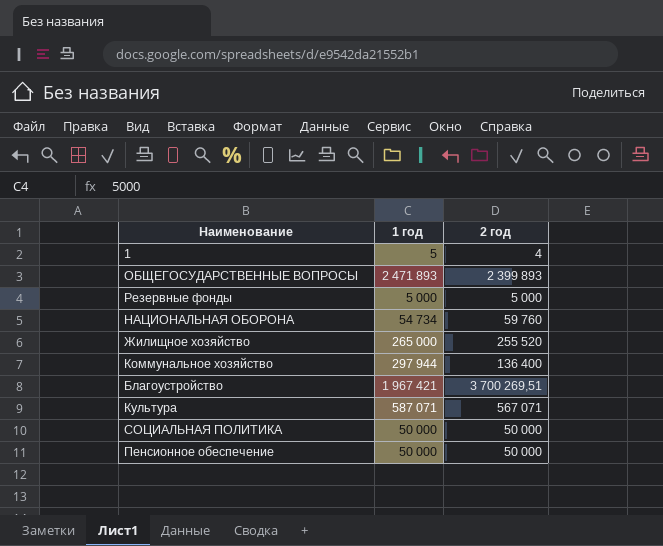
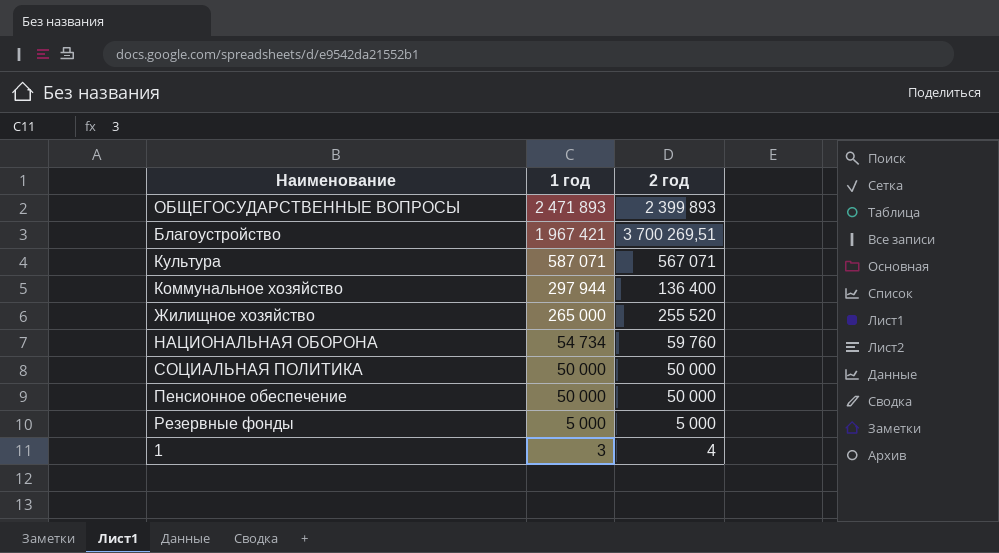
row order: none -> 1 год descending
1 | 1 год: 5 -> 3

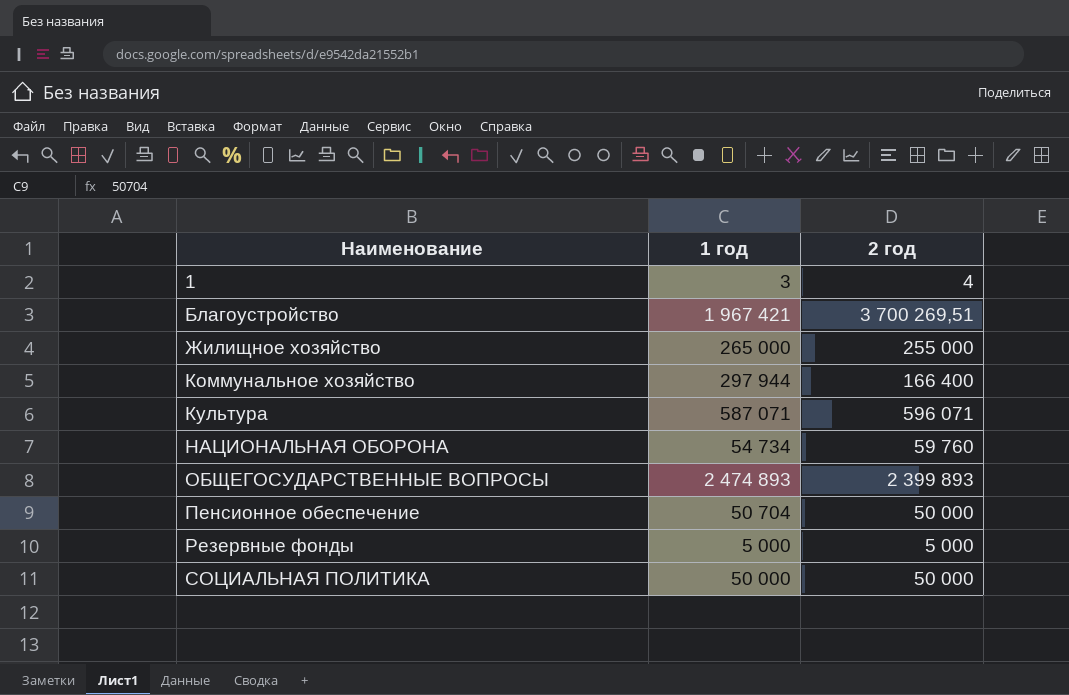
row order: 1 год descending -> Наименование ascending
Жилищное хозяйство | 2 год: 255 520 -> 255 000
Коммунальное хозяйство | 2 год: 136 400 -> 166 400
Культура | 2 год: 567 071 -> 596 071
ОБЩЕГОСУДАРСТВЕННЫЕ ВОПРОСЫ | 1 год: 2 471 893 -> 2 474 893
Пенсионное обеспечение | 1 год: 50 000 -> 50 704

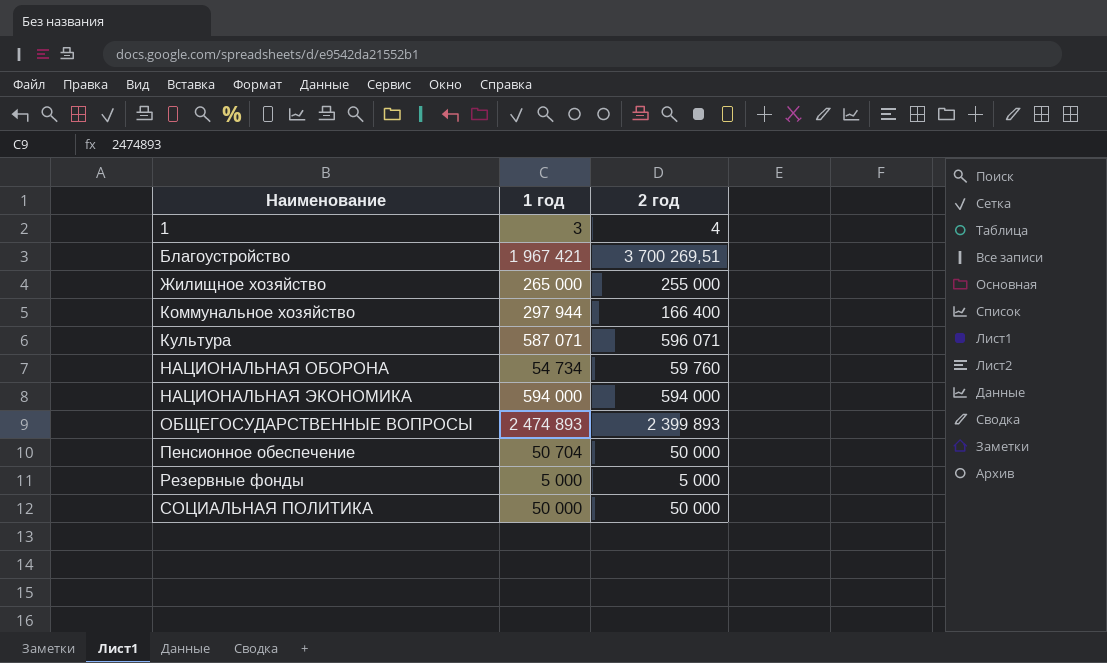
row НАЦИОНАЛЬНАЯ ЭКОНОМИКА: none -> 594 000 | 594 000

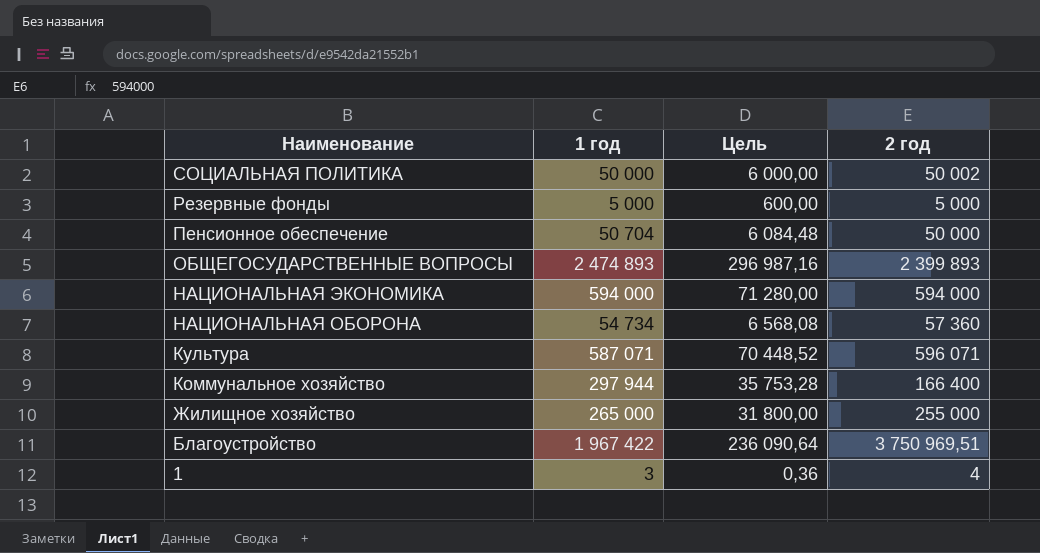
row order: Наименование ascending -> Наименование descending
column Цель | formula: none -> [1 год] * 0,12
СОЦИАЛЬНАЯ ПОЛИТИКА | 2 год: 50 000 -> 50 002
НАЦИОНАЛЬНАЯ ОБОРОНА | 2 год: 59 760 -> 57 360
Благоустройство | 1 год: 1 967 421 -> 1 967 422
Благоустройство | 2 год: 3 700 269,51 -> 3 750 969,51

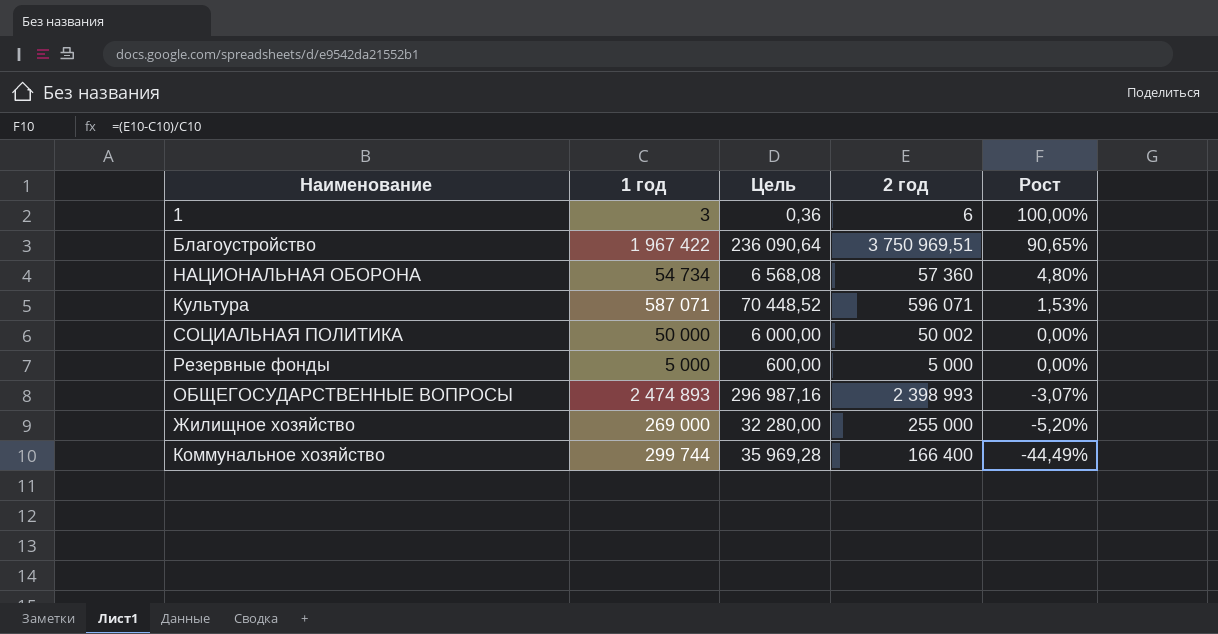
row order: Наименование descending -> Рост descending
column Рост | formula: none -> ([2 год] - [1 год]) / [1 год]
row Пенсионное обеспечение: 50 704 | 6 084,48 | 50 000 -> none
row НАЦИОНАЛЬНАЯ ЭКОНОМИКА: 594 000 | 71 280,00 | 594 000 -> none
1 | 2 год: 4 -> 6
ОБЩЕГОСУДАРСТВЕННЫЕ ВОПРОСЫ | 2 год: 2 399 893 -> 2 398 993
Жилищное хозяйство | 1 год: 265 000 -> 269 000
Жилищное хозяйство | Цель: 31 800,00 -> 32 280,00
Коммунальное хозяйство | 1 год: 297 944 -> 299 744
Коммунальное хозяйство | Цель: 35 753,28 -> 35 969,28

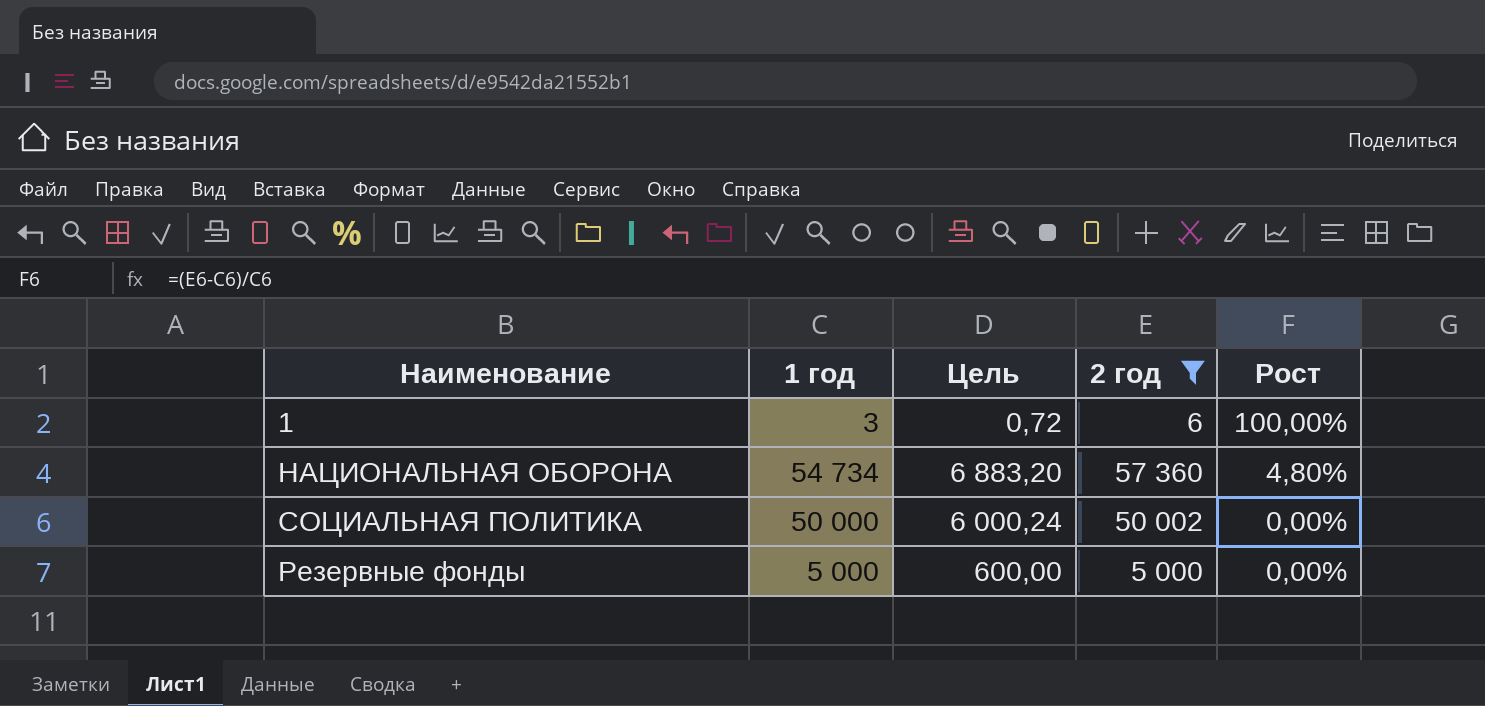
filter: none -> 2 год <= 57 360
column Цель | formula: [1 год] * 0,12 -> [2 год] * 0,12

